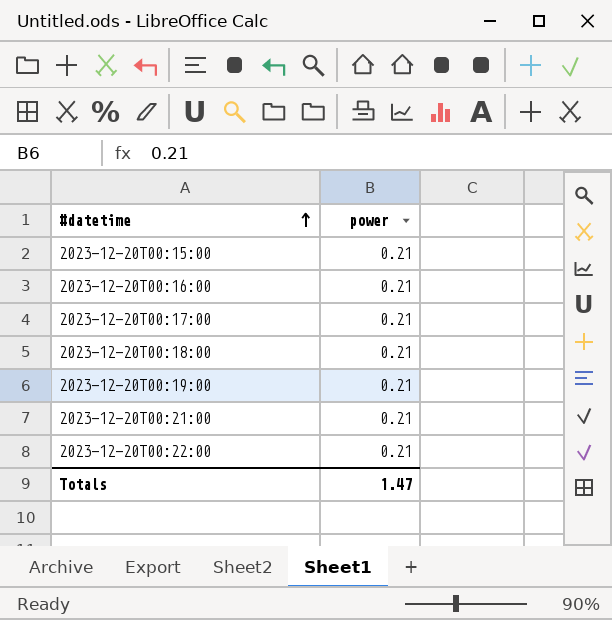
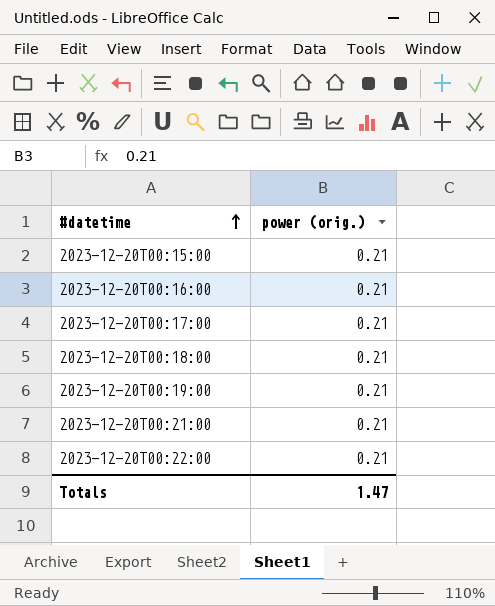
column name: power -> power (orig.)

